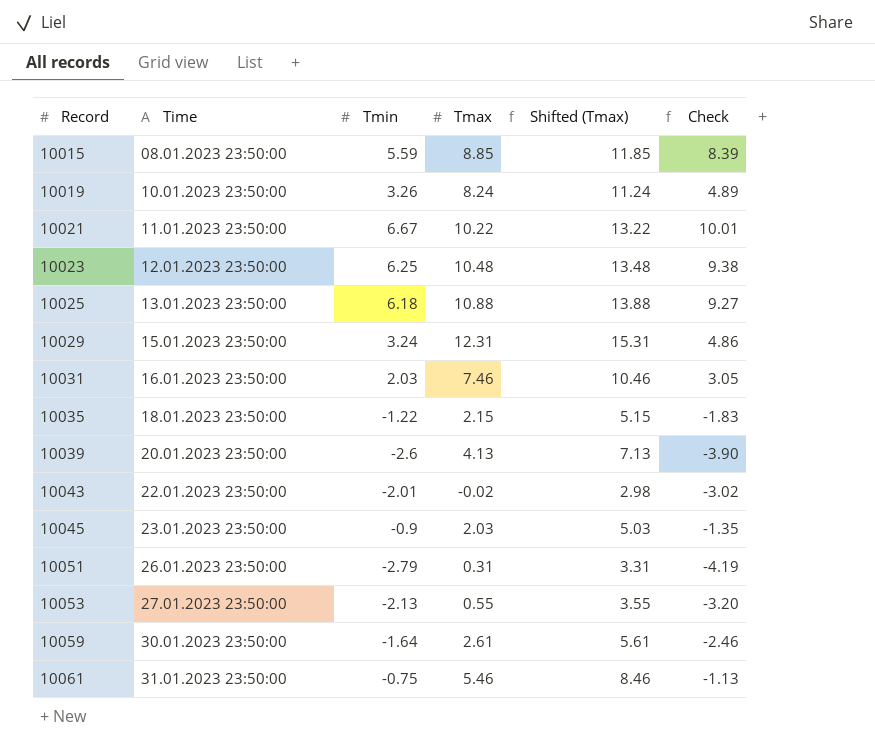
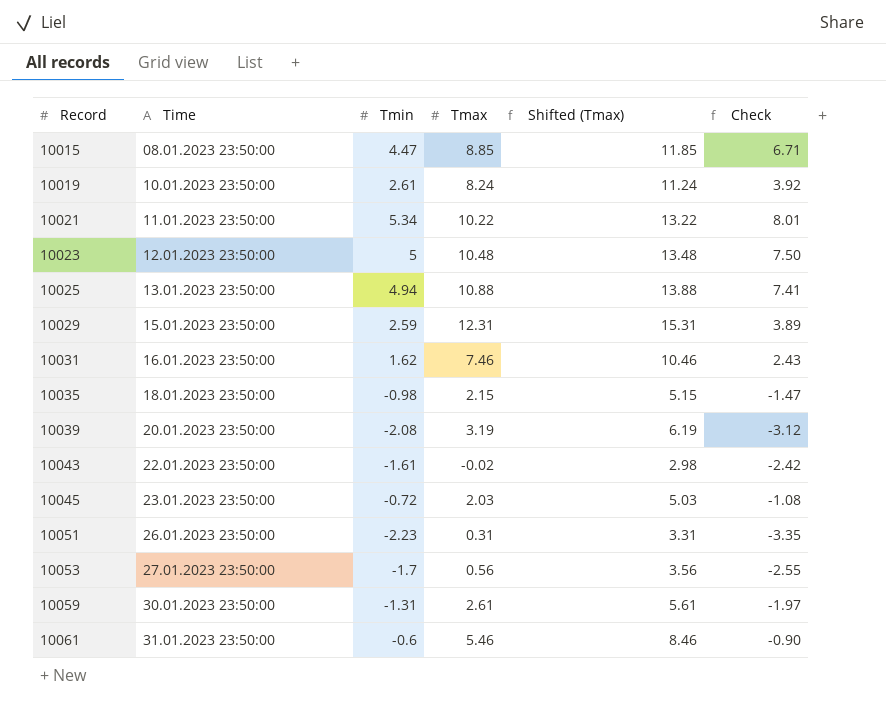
10015 | Tmin: 5.59 -> 4.47
10015 | Check: 8.39 -> 6.71
10019 | Tmin: 3.26 -> 2.61
10019 | Check: 4.89 -> 3.92
10021 | Tmin: 6.67 -> 5.34
10021 | Check: 10.01 -> 8.01
10023 | Tmin: 6.25 -> 5
10023 | Check: 9.38 -> 7.50
10025 | Tmin: 6.18 -> 4.94
10025 | Check: 9.27 -> 7.41
10029 | Tmin: 3.24 -> 2.59
10029 | Check: 4.86 -> 3.89
10031 | Tmin: 2.03 -> 1.62
10031 | Check: 3.05 -> 2.43
10035 | Tmin: -1.22 -> -0.98
10035 | Check: -1.83 -> -1.47
10039 | Tmin: -2.6 -> -2.08
10039 | Tmax: 4.13 -> 3.19
10039 | Shifted (Tmax): 7.13 -> 6.19
10039 | Check: -3.90 -> -3.12
10043 | Tmin: -2.01 -> -1.61
10043 | Check: -3.02 -> -2.42
10045 | Tmin: -0.9 -> -0.72
10045 | Check: -1.35 -> -1.08
10051 | Tmin: -2.79 -> -2.23
10051 | Check: -4.19 -> -3.35
10053 | Tmin: -2.13 -> -1.7
10053 | Tmax: 0.55 -> 0.56
10053 | Shifted (Tmax): 3.55 -> 3.56
10053 | Check: -3.20 -> -2.55
10059 | Tmin: -1.64 -> -1.31
10059 | Check: -2.46 -> -1.97
10061 | Tmin: -0.75 -> -0.6
10061 | Check: -1.13 -> -0.90

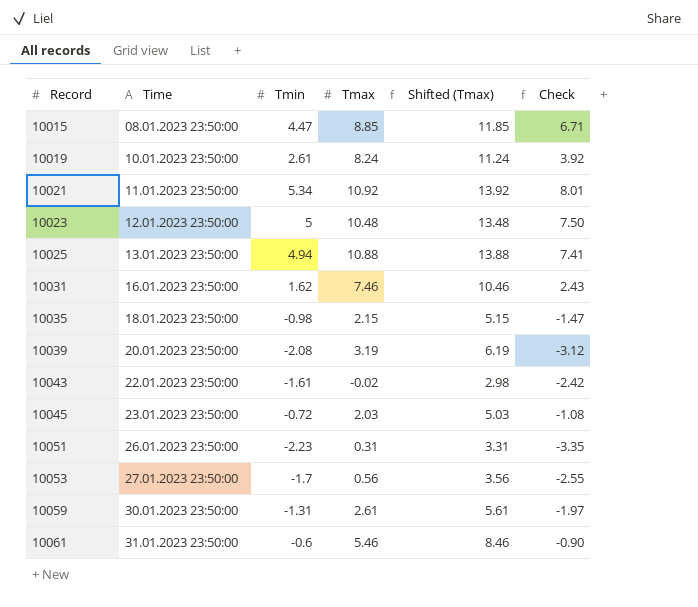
row 10029: 15.01.2023 23:50:00 | 2.59 | 12.31 | 15.31 | 3.89 -> none
10021 | Tmax: 10.22 -> 10.92
10021 | Shifted (Tmax): 13.22 -> 13.92

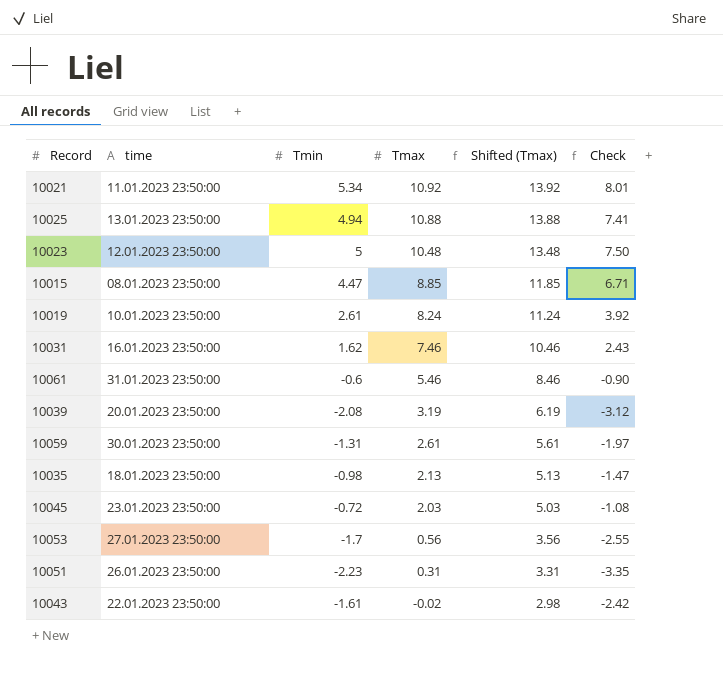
row order: Record ascending -> Tmax descending
column name: Time -> time
10035 | Tmax: 2.15 -> 2.13
10035 | Shifted (Tmax): 5.15 -> 5.13

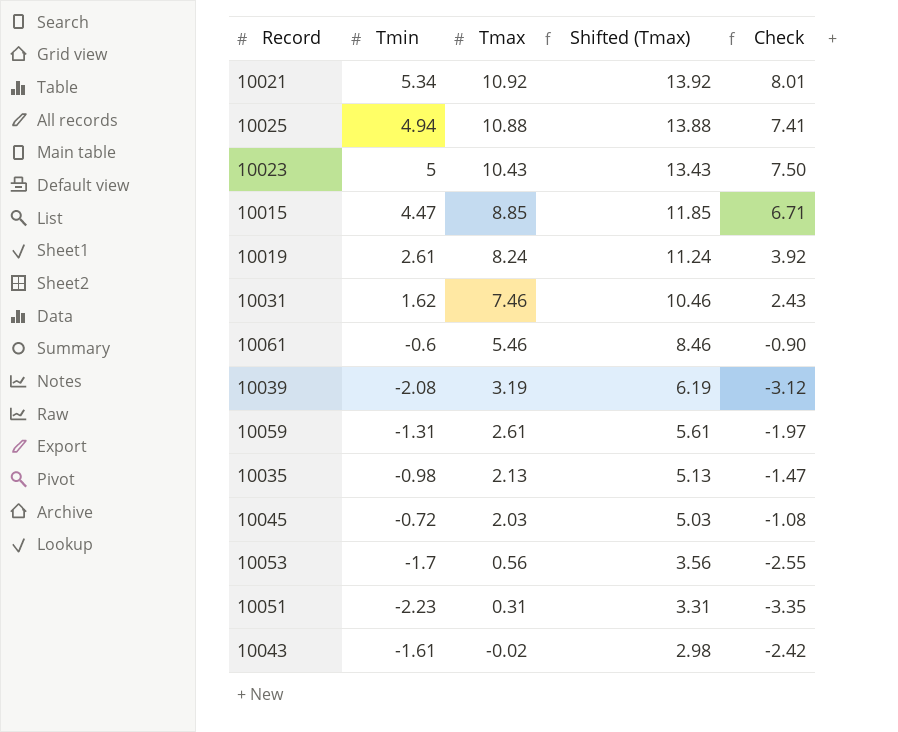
column time | position: 2 -> none
10023 | Tmax: 10.48 -> 10.43
10023 | Shifted (Tmax): 13.48 -> 13.43

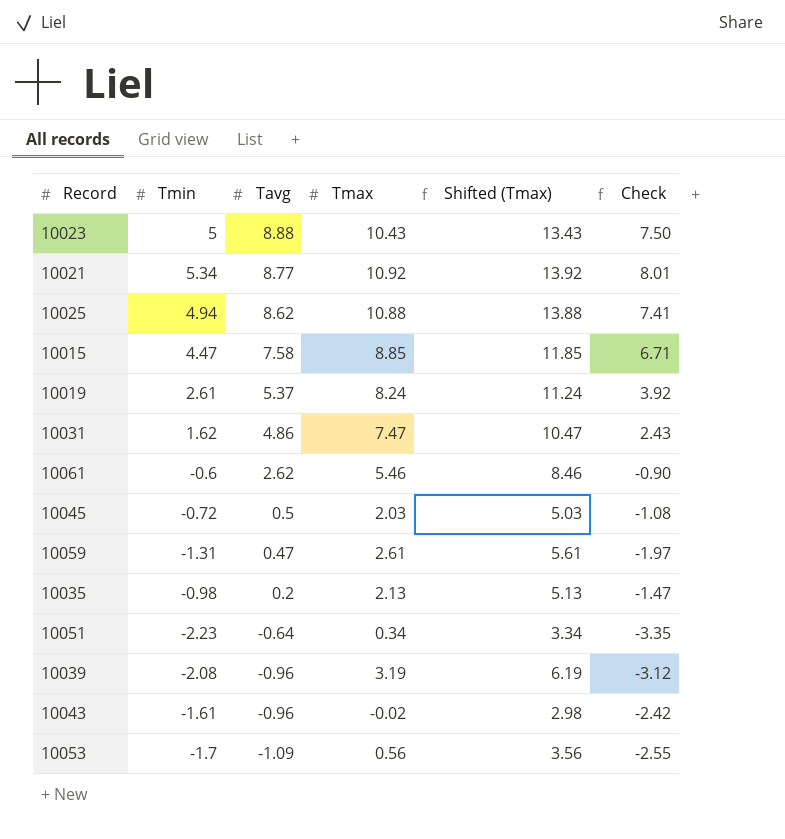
row order: Tmax descending -> Tavg descending
column Tavg | position: none -> 3
10031 | Tmax: 7.46 -> 7.47
10031 | Shifted (Tmax): 10.46 -> 10.47
10051 | Tmax: 0.31 -> 0.34
10051 | Shifted (Tmax): 3.31 -> 3.34

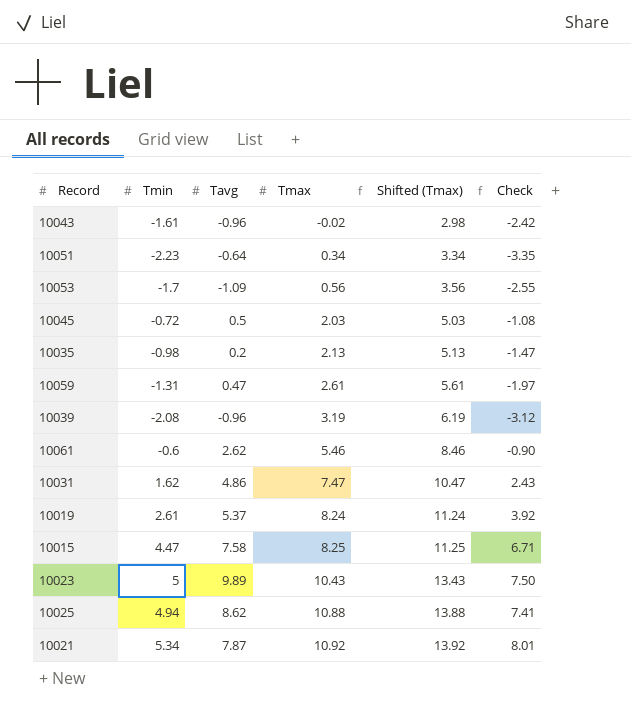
row order: Tavg descending -> Tmax ascending
10015 | Tmax: 8.85 -> 8.25
10015 | Shifted (Tmax): 11.85 -> 11.25
10023 | Tavg: 8.88 -> 9.89
10021 | Tavg: 8.77 -> 7.87

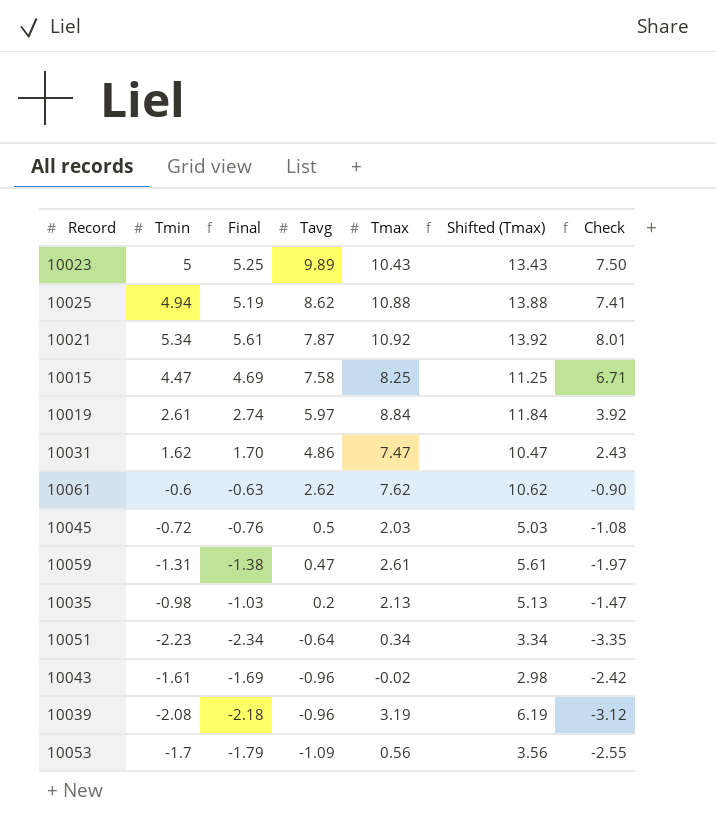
row order: Tmax ascending -> Tavg descending
column Final | formula: none -> [Tmin] * 1.05
10019 | Tavg: 5.37 -> 5.97
10019 | Tmax: 8.24 -> 8.84
10019 | Shifted (Tmax): 11.24 -> 11.84
10061 | Tmax: 5.46 -> 7.62
10061 | Shifted (Tmax): 8.46 -> 10.62

